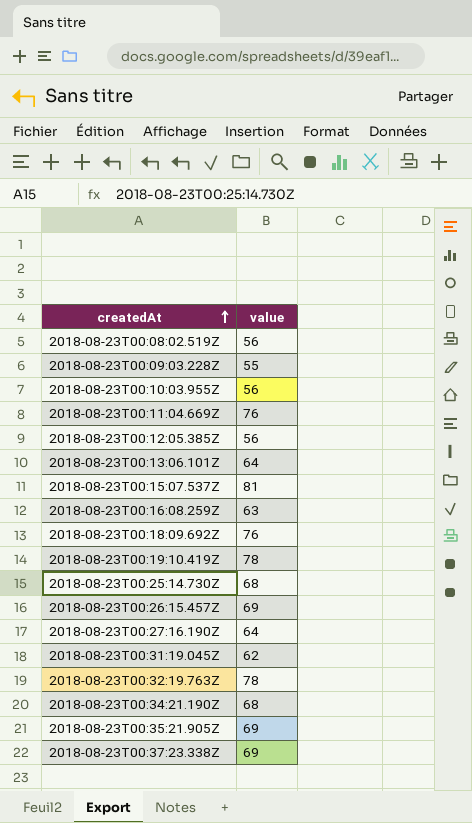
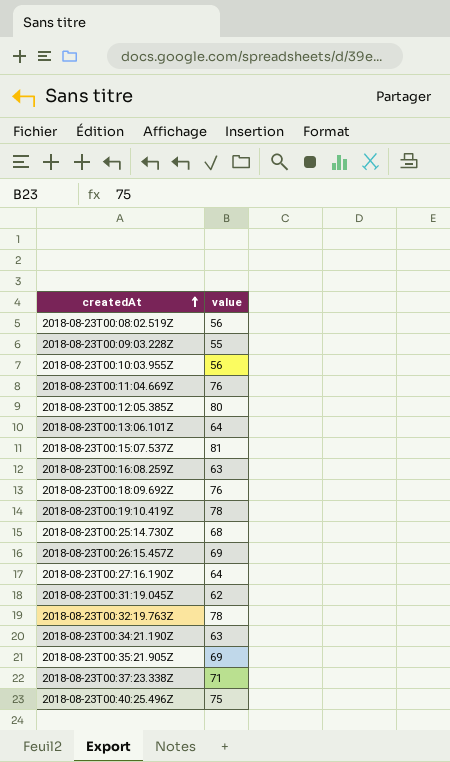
2018-08-23T00:12:05.385Z | value: 56 -> 80
2018-08-23T00:34:21.190Z | value: 68 -> 63
2018-08-23T00:37:23.338Z | value: 69 -> 71
row 2018-08-23T00:40:25.496Z: none -> 75

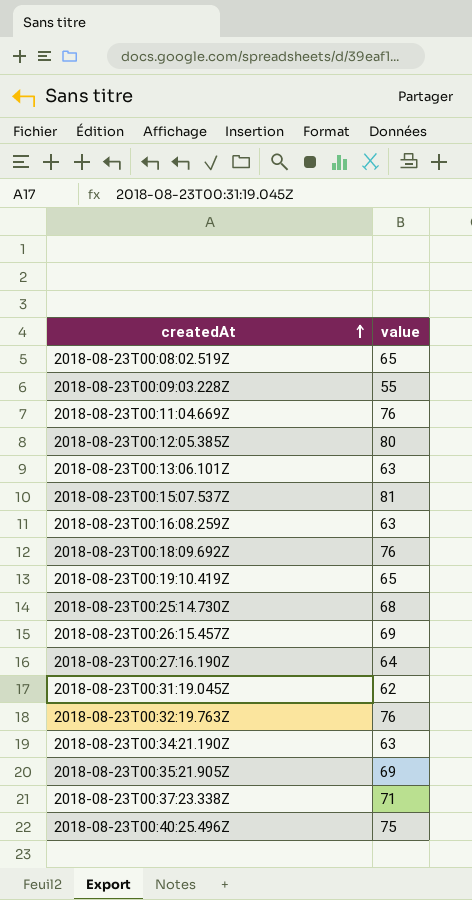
row 2018-08-23T00:10:03.955Z: 56 -> none
2018-08-23T00:08:02.519Z | value: 56 -> 65
2018-08-23T00:13:06.101Z | value: 64 -> 63
2018-08-23T00:19:10.419Z | value: 78 -> 65
2018-08-23T00:32:19.763Z | value: 78 -> 76

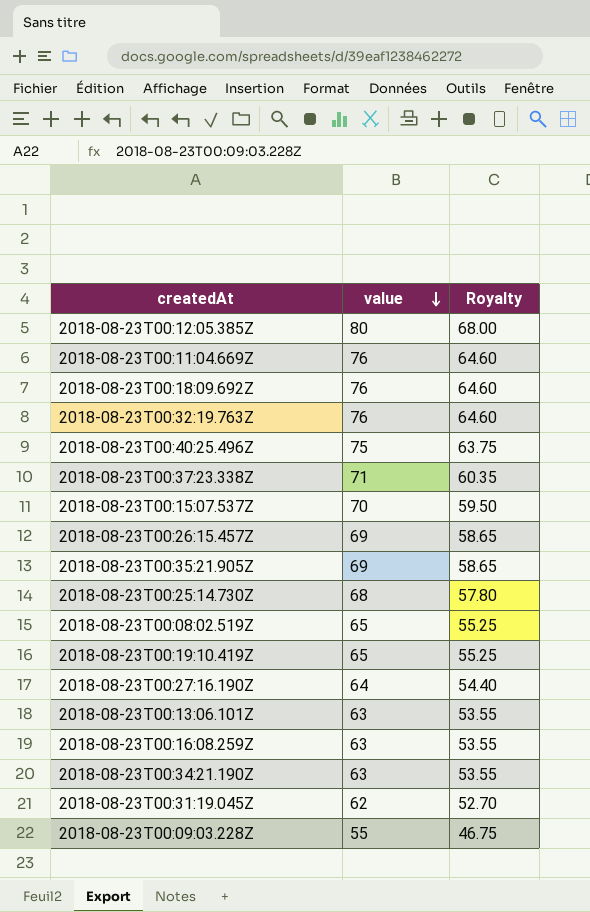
row order: createdAt ascending -> value descending
column Royalty | formula: none -> [value] * 0.85
2018-08-23T00:15:07.537Z | value: 81 -> 70

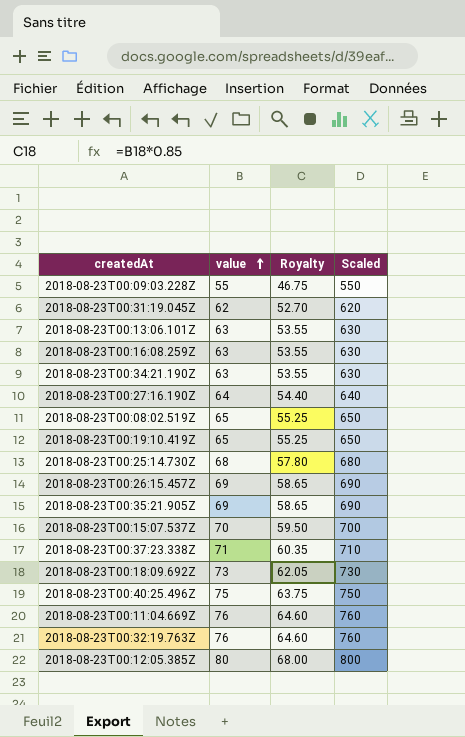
row order: value descending -> value ascending
column Scaled | formula: none -> [value] * 10
2018-08-23T00:18:09.692Z | value: 76 -> 73
2018-08-23T00:18:09.692Z | Royalty: 64.60 -> 62.05

